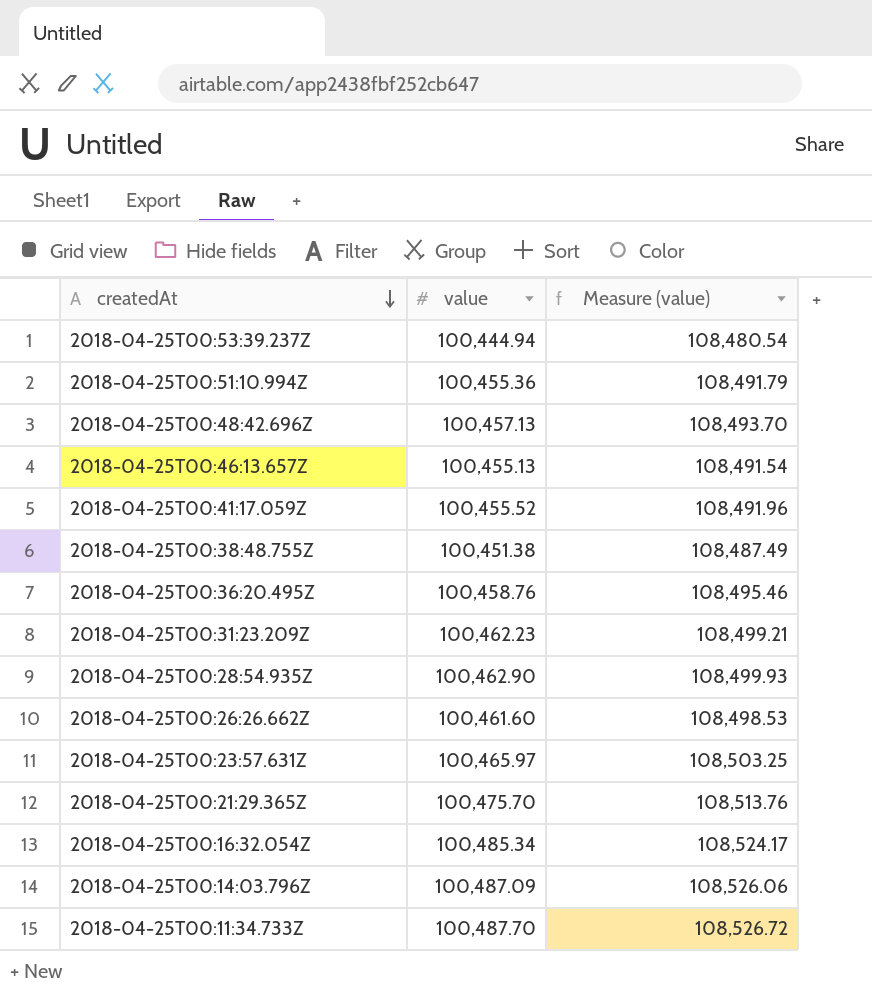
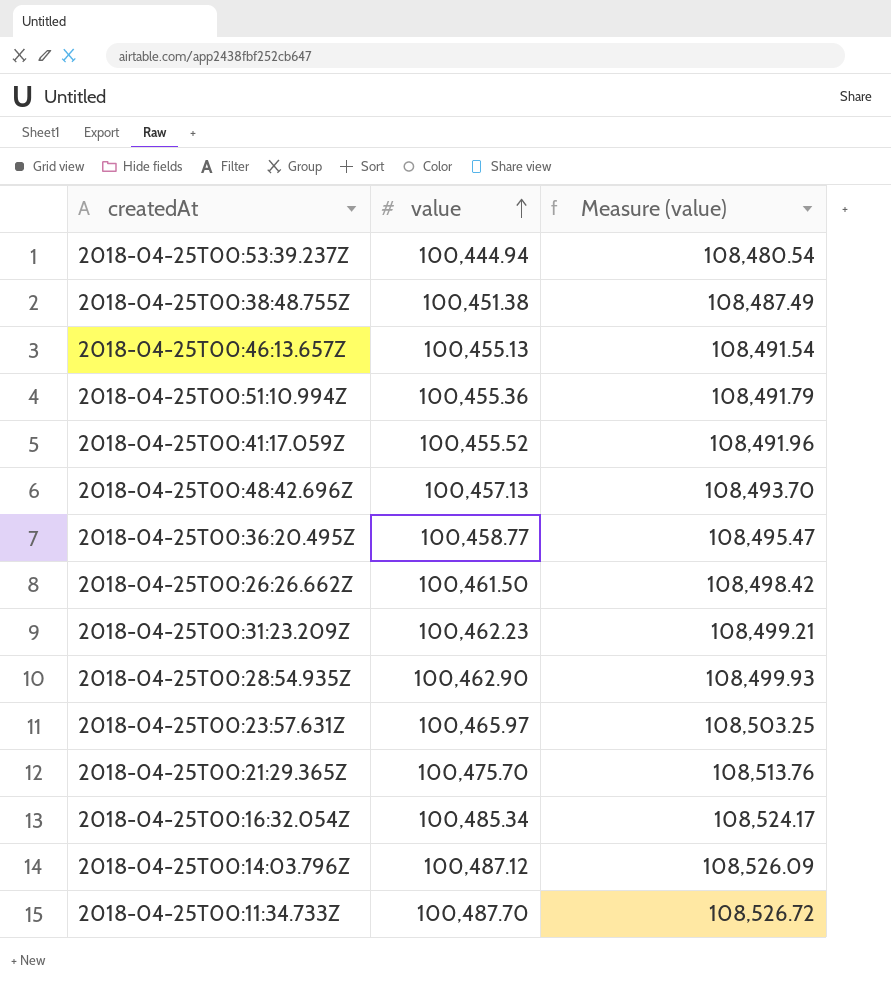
row order: createdAt descending -> value ascending
2018-04-25T00:36:20.495Z | value: 100,458.76 -> 100,458.77
2018-04-25T00:36:20.495Z | Measure (value): 108,495.46 -> 108,495.47
2018-04-25T00:26:26.662Z | value: 100,461.60 -> 100,461.50
2018-04-25T00:26:26.662Z | Measure (value): 108,498.53 -> 108,498.42
2018-04-25T00:14:03.796Z | value: 100,487.09 -> 100,487.12
2018-04-25T00:14:03.796Z | Measure (value): 108,526.06 -> 108,526.09

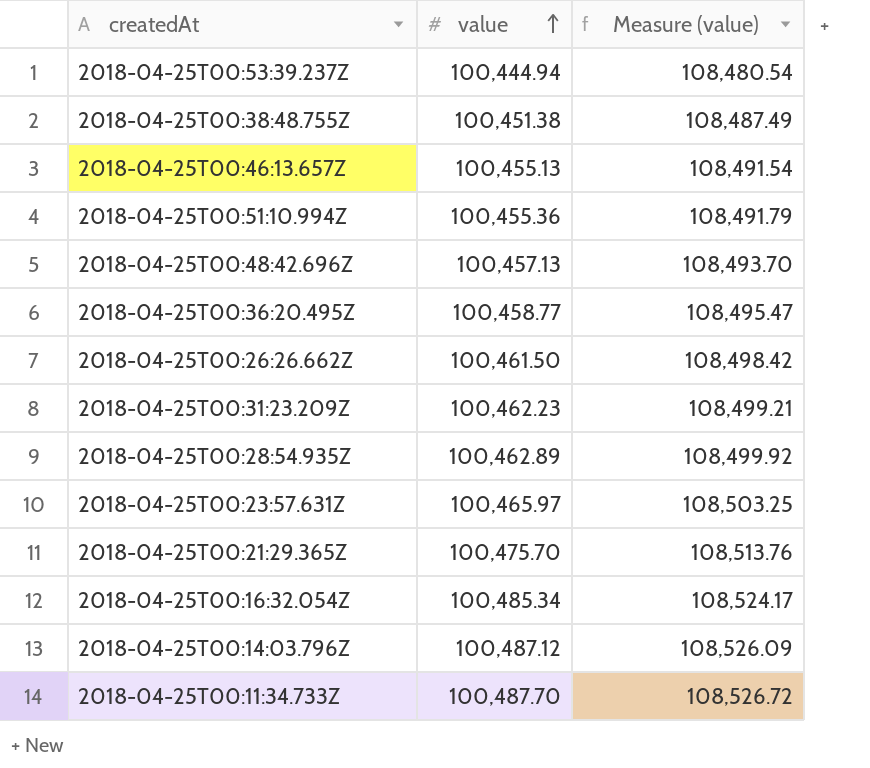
row 2018-04-25T00:41:17.059Z: 100,455.52 | 108,491.96 -> none
2018-04-25T00:28:54.935Z | value: 100,462.90 -> 100,462.89
2018-04-25T00:28:54.935Z | Measure (value): 108,499.93 -> 108,499.92

